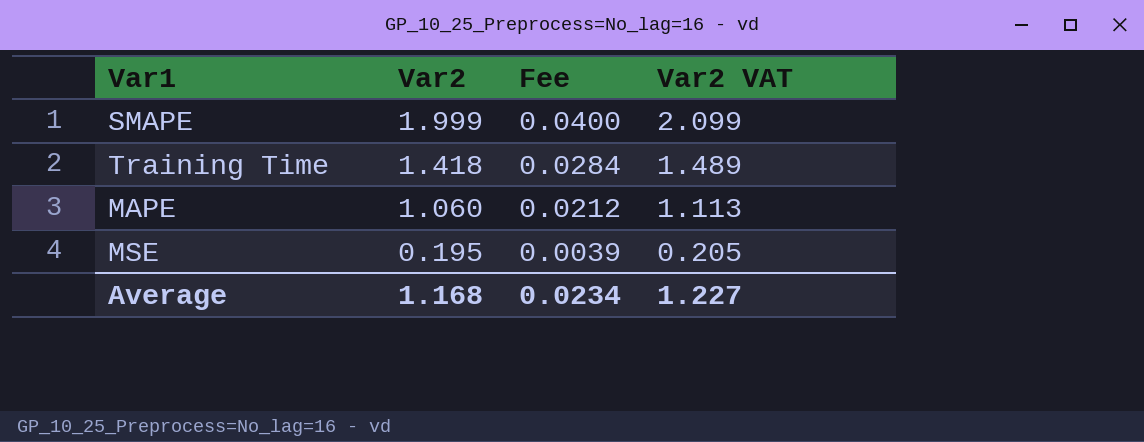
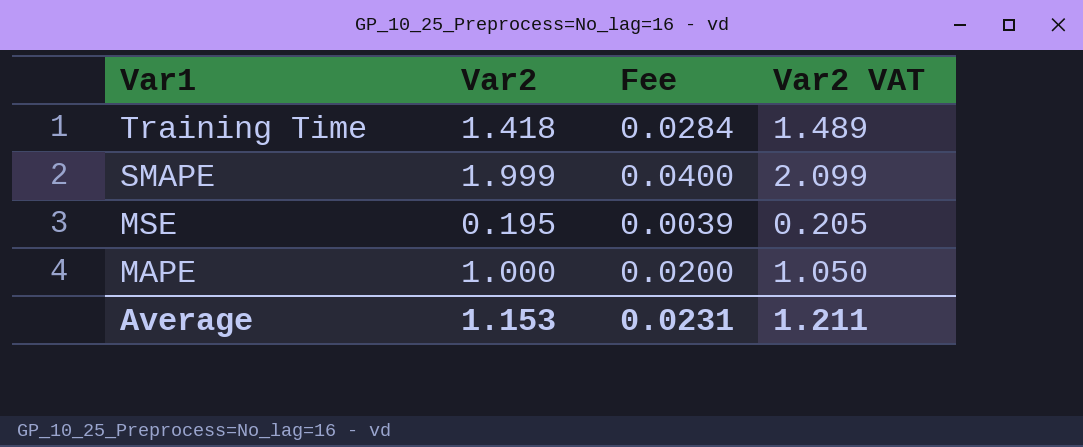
row order: Var2 descending -> Var1 descending
MAPE | Var2: 1.060 -> 1.000
MAPE | Fee: 0.0212 -> 0.0200
MAPE | Var2 VAT: 1.113 -> 1.050
Average | Var2: 1.168 -> 1.153
Average | Fee: 0.0234 -> 0.0231
Average | Var2 VAT: 1.227 -> 1.211

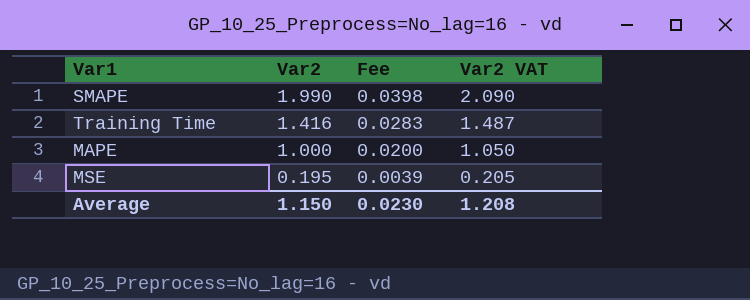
row order: Var1 descending -> Var2 descending
SMAPE | Var2: 1.999 -> 1.990
SMAPE | Fee: 0.0400 -> 0.0398
SMAPE | Var2 VAT: 2.099 -> 2.090
Training Time | Var2: 1.418 -> 1.416
Training Time | Fee: 0.0284 -> 0.0283
Training Time | Var2 VAT: 1.489 -> 1.487
Average | Var2: 1.153 -> 1.150
Average | Fee: 0.0231 -> 0.0230
Average | Var2 VAT: 1.211 -> 1.208

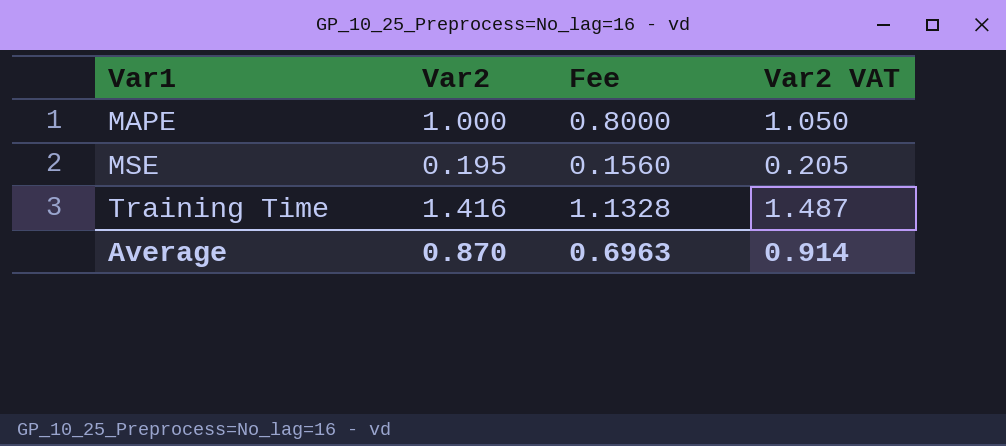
row order: Var2 descending -> Var1 ascending
column Fee | formula: [Var2] * 0.02 -> [Var2] * 0.8
row SMAPE: 1.990 | 0.0398 | 2.090 -> none
Average | Var2: 1.150 -> 0.870
Average | Fee: 0.0230 -> 0.6963
Average | Var2 VAT: 1.208 -> 0.914

